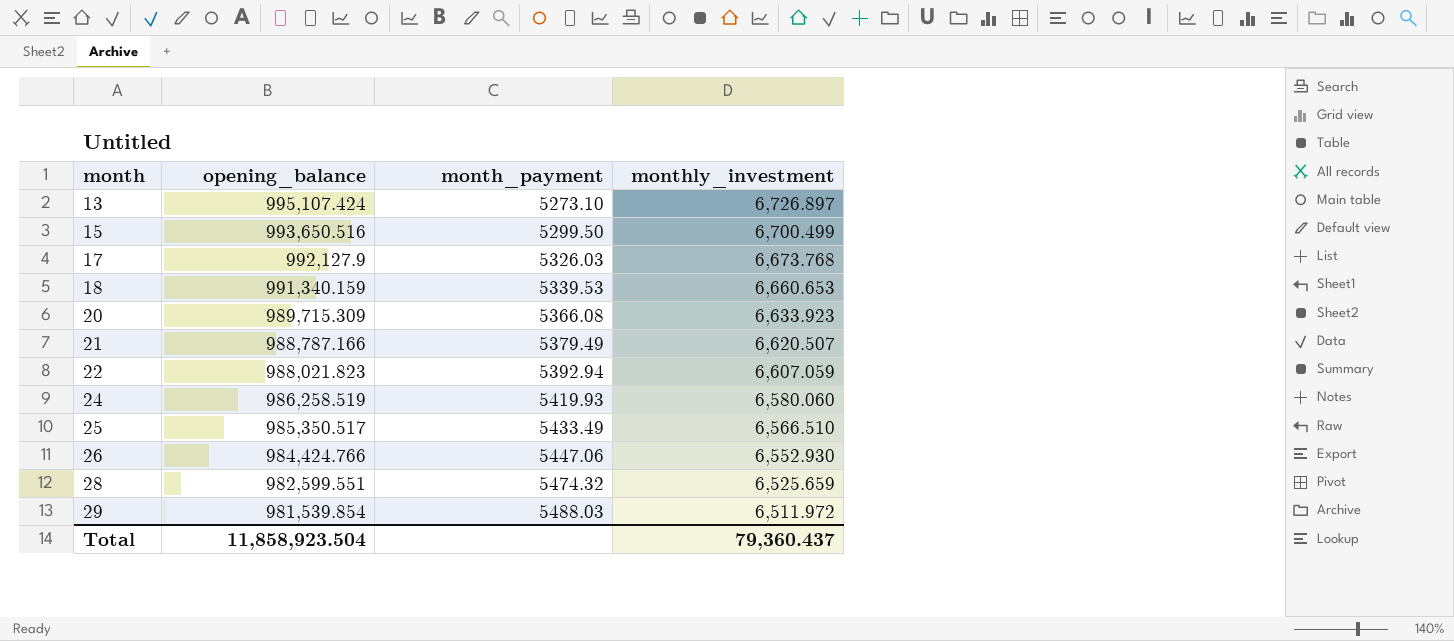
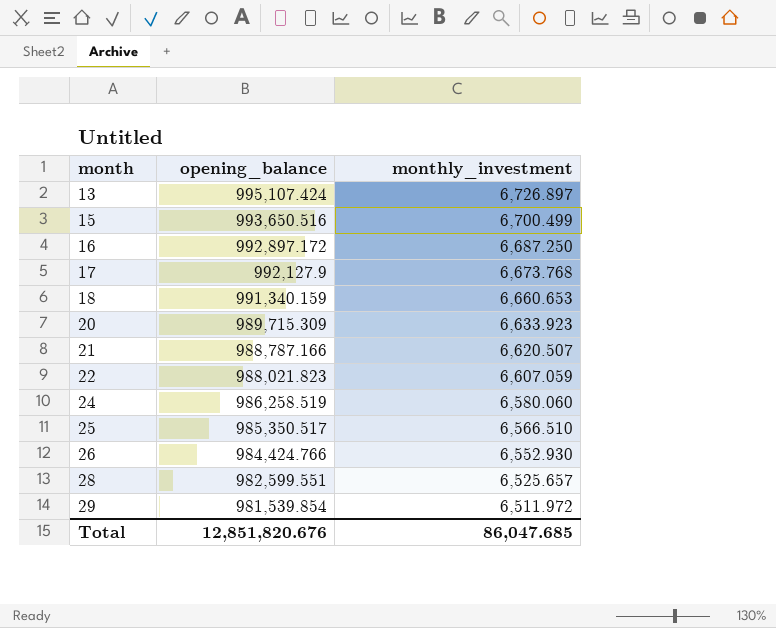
column month_payment | position: 3 -> none
row 16: none -> 992,897.172 | 6,687.250
28 | monthly_investment: 6,525.659 -> 6,525.657
Total | opening_balance: 11,858,923.504 -> 12,851,820.676
Total | monthly_investment: 79,360.437 -> 86,047.685

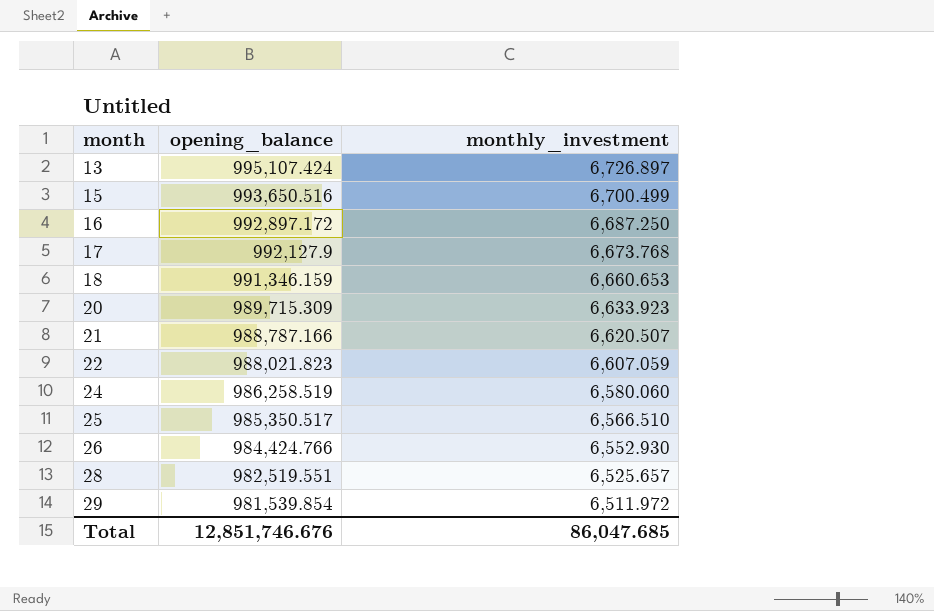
18 | opening_balance: 991,340.159 -> 991,346.159
28 | opening_balance: 982,599.551 -> 982,519.551
Total | opening_balance: 12,851,820.676 -> 12,851,746.676

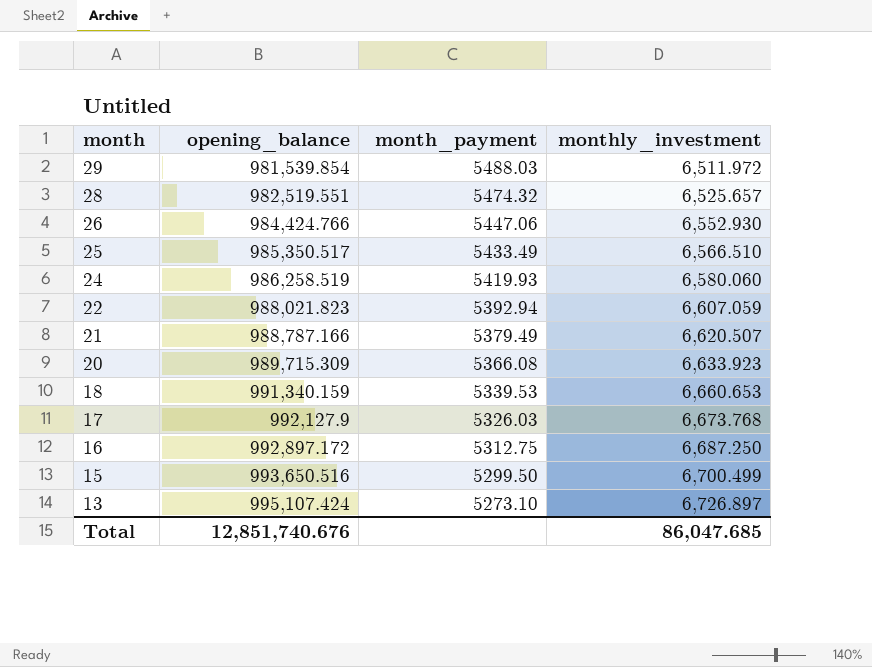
row order: month ascending -> month descending
column month_payment | position: none -> 3
18 | opening_balance: 991,346.159 -> 991,340.159
Total | opening_balance: 12,851,746.676 -> 12,851,740.676

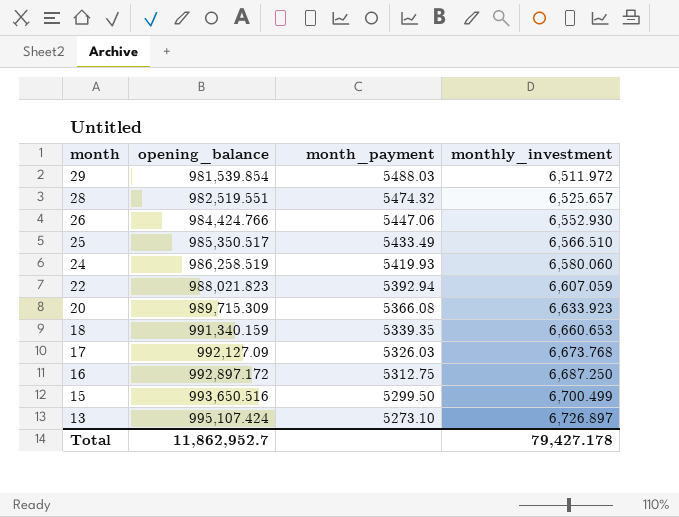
row 21: 988,787.166 | 5379.49 | 6,620.507 -> none
18 | month_payment: 5339.53 -> 5339.35
17 | opening_balance: 992,127.9 -> 992,127.09
Total | opening_balance: 12,851,740.676 -> 11,862,952.7
Total | monthly_investment: 86,047.685 -> 79,427.178

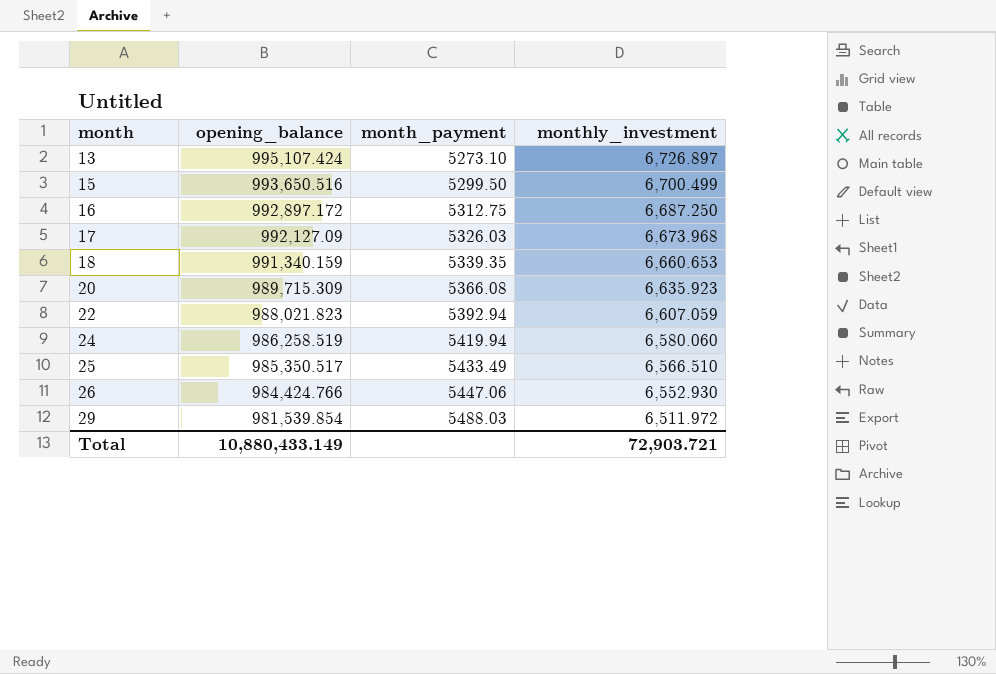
row order: month descending -> month ascending
row 28: 982,519.551 | 5474.32 | 6,525.657 -> none
17 | monthly_investment: 6,673.768 -> 6,673.968
20 | monthly_investment: 6,633.923 -> 6,635.923
24 | month_payment: 5419.93 -> 5419.94
Total | opening_balance: 11,862,952.7 -> 10,880,433.149
Total | monthly_investment: 79,427.178 -> 72,903.721

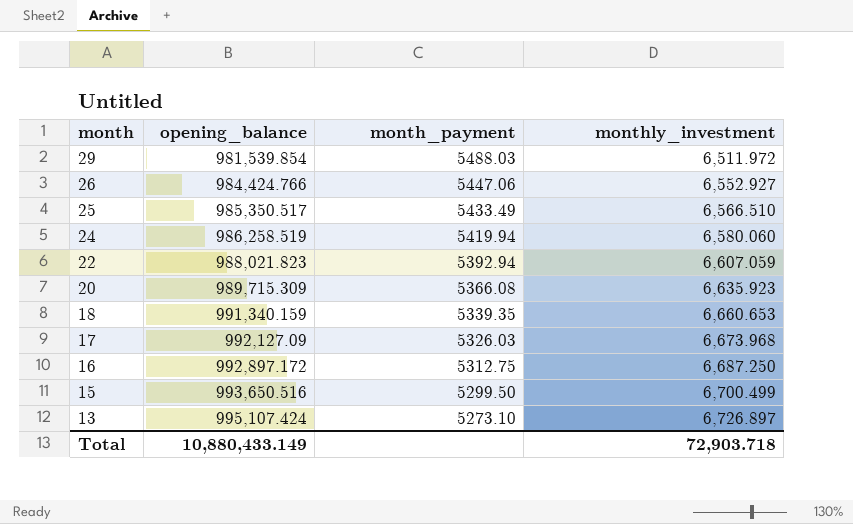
row order: month ascending -> month descending
26 | monthly_investment: 6,552.930 -> 6,552.927
Total | monthly_investment: 72,903.721 -> 72,903.718

